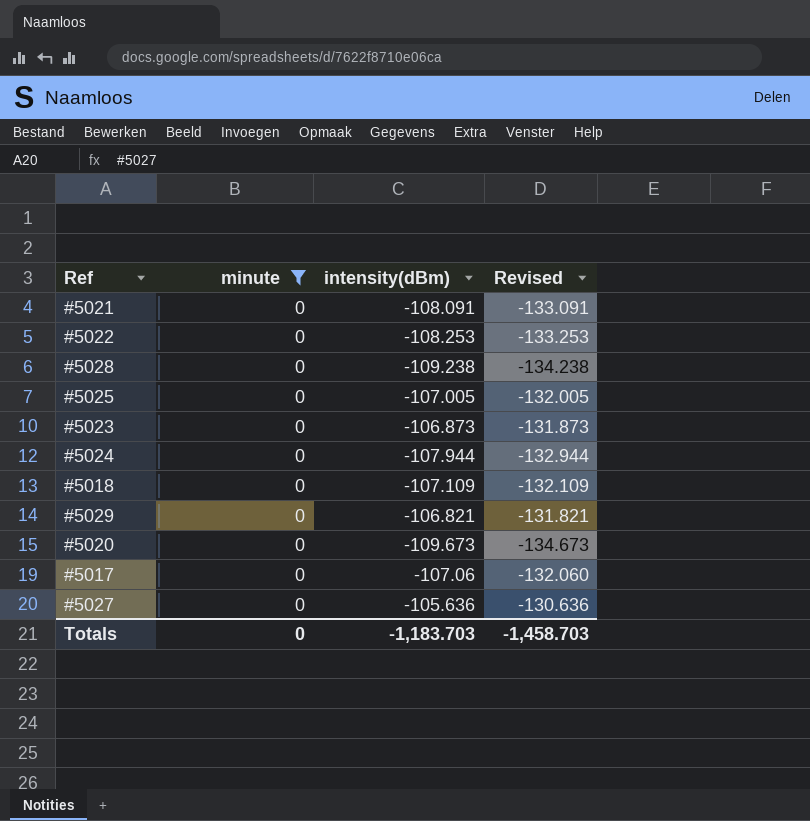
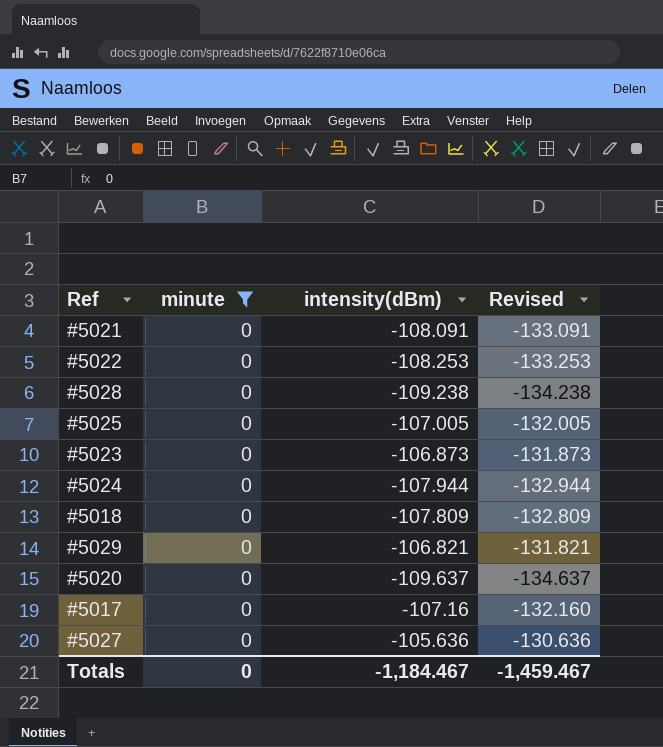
#5018 | intensity(dBm): -107.109 -> -107.809
#5018 | Revised: -132.109 -> -132.809
#5020 | intensity(dBm): -109.673 -> -109.637
#5020 | Revised: -134.673 -> -134.637
#5017 | intensity(dBm): -107.06 -> -107.16
#5017 | Revised: -132.060 -> -132.160
Totals | intensity(dBm): -1,183.703 -> -1,184.467
Totals | Revised: -1,458.703 -> -1,459.467

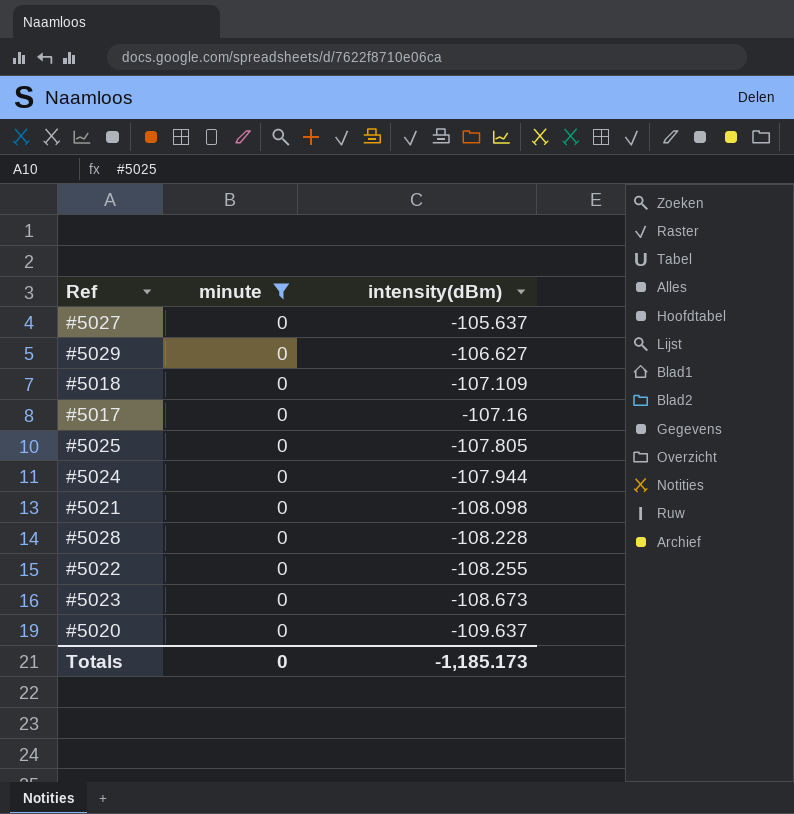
row order: none -> intensity(dBm) descending
column Revised | formula: [intensity(dBm)] - 25 -> none
#5027 | intensity(dBm): -105.636 -> -105.637
#5029 | intensity(dBm): -106.821 -> -106.627
#5018 | intensity(dBm): -107.809 -> -107.109
#5025 | intensity(dBm): -107.005 -> -107.805
#5021 | intensity(dBm): -108.091 -> -108.098
#5028 | intensity(dBm): -109.238 -> -108.228
#5022 | intensity(dBm): -108.253 -> -108.255
#5023 | intensity(dBm): -106.873 -> -108.673
Totals | intensity(dBm): -1,184.467 -> -1,185.173

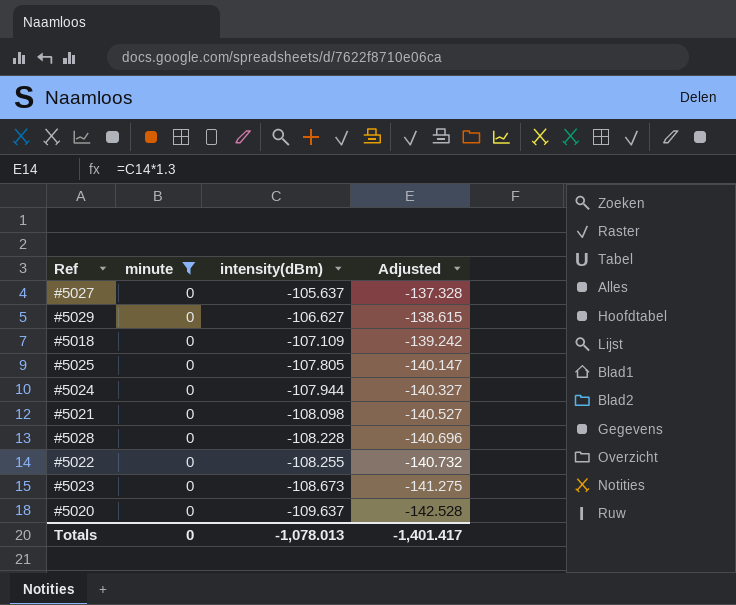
column Adjusted | formula: none -> [intensity(dBm)] * 1.3
row #5017: 0 | -107.16 -> none
Totals | intensity(dBm): -1,185.173 -> -1,078.013

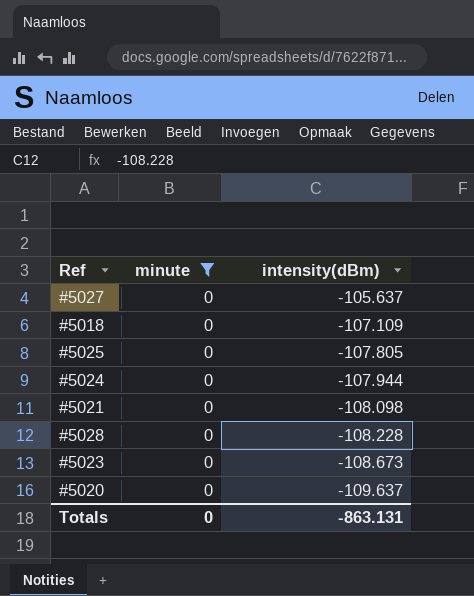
column Adjusted | formula: [intensity(dBm)] * 1.3 -> none
row #5029: 0 | -106.627 | -138.615 -> none
row #5022: 0 | -108.255 | -140.732 -> none
Totals | intensity(dBm): -1,078.013 -> -863.131

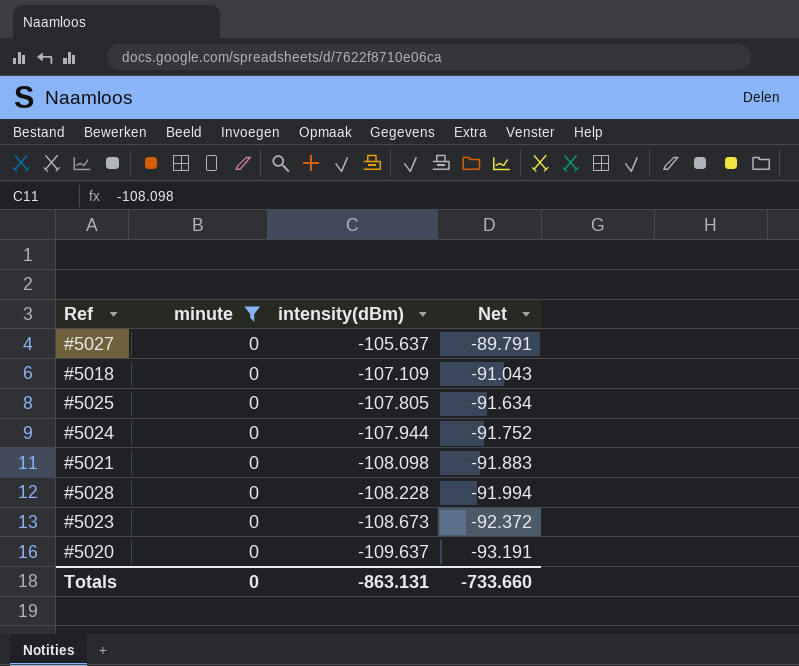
column Net | formula: none -> [intensity(dBm)] * 0.85

